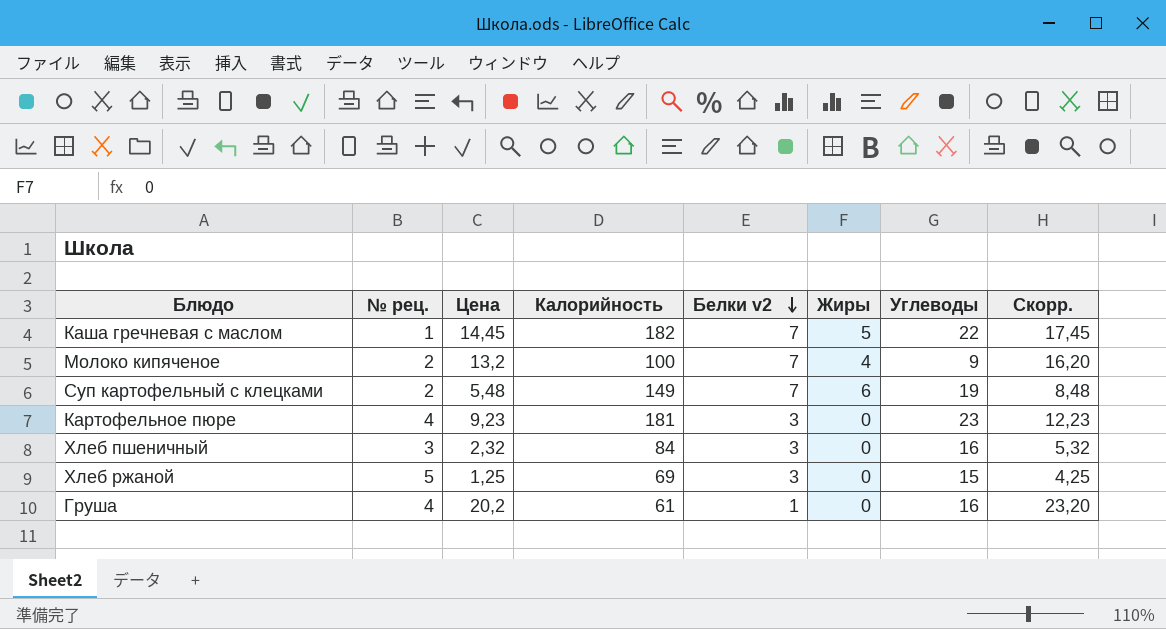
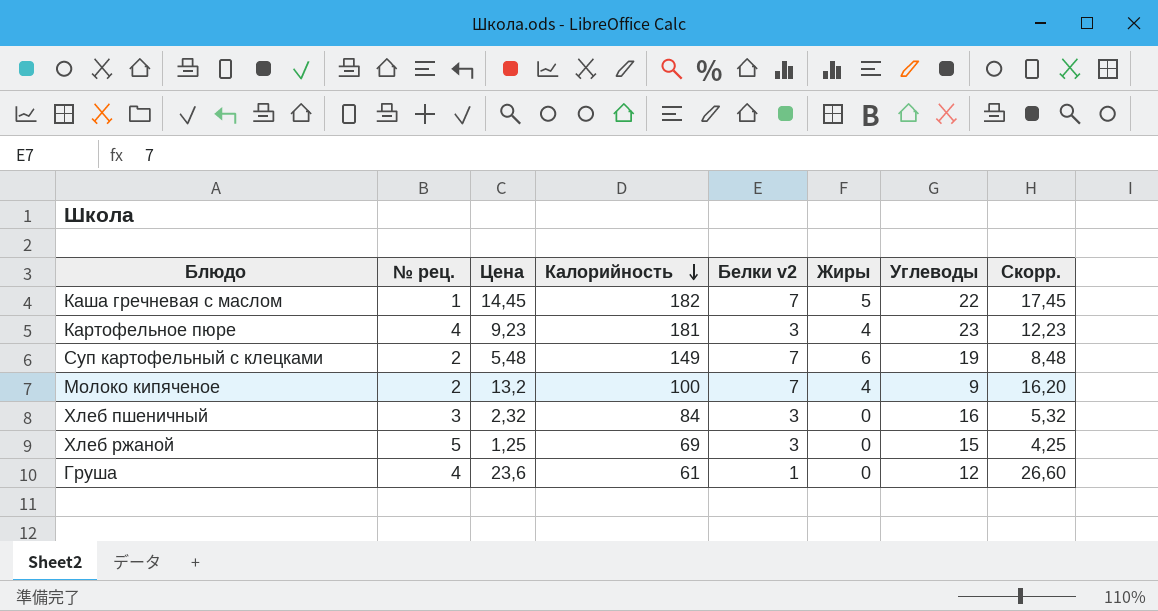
row order: Белки v2 descending -> Калорийность descending
Картофельное пюре | Жиры: 0 -> 4
Груша | Цена: 20,2 -> 23,6
Груша | Углеводы: 16 -> 12
Груша | Скорр.: 23,20 -> 26,60

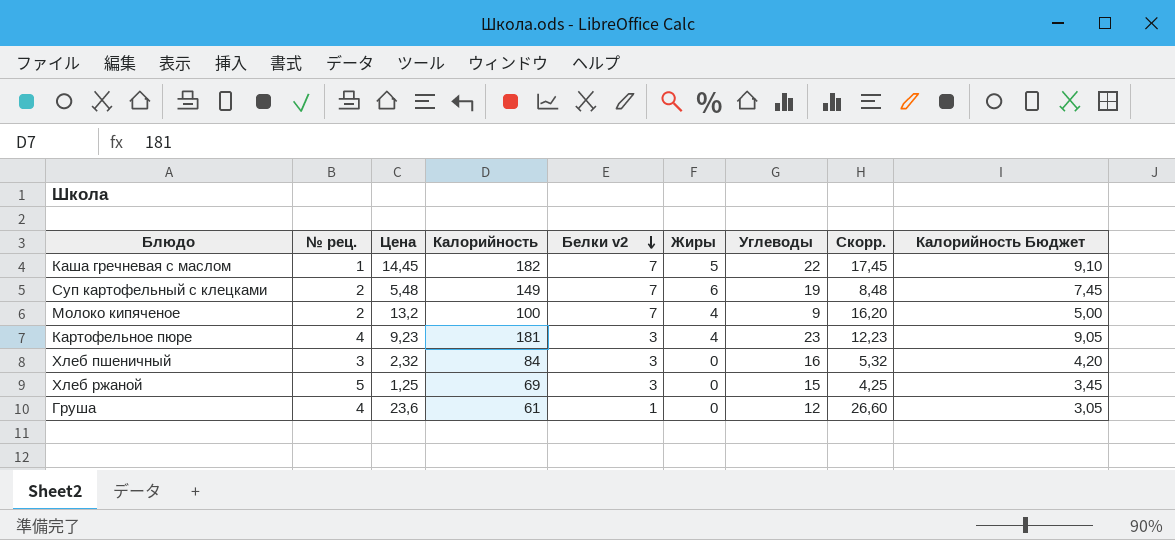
row order: Калорийность descending -> Белки v2 descending
column Калорийность Бюджет | formula: none -> [Калорийность] * 0,05

